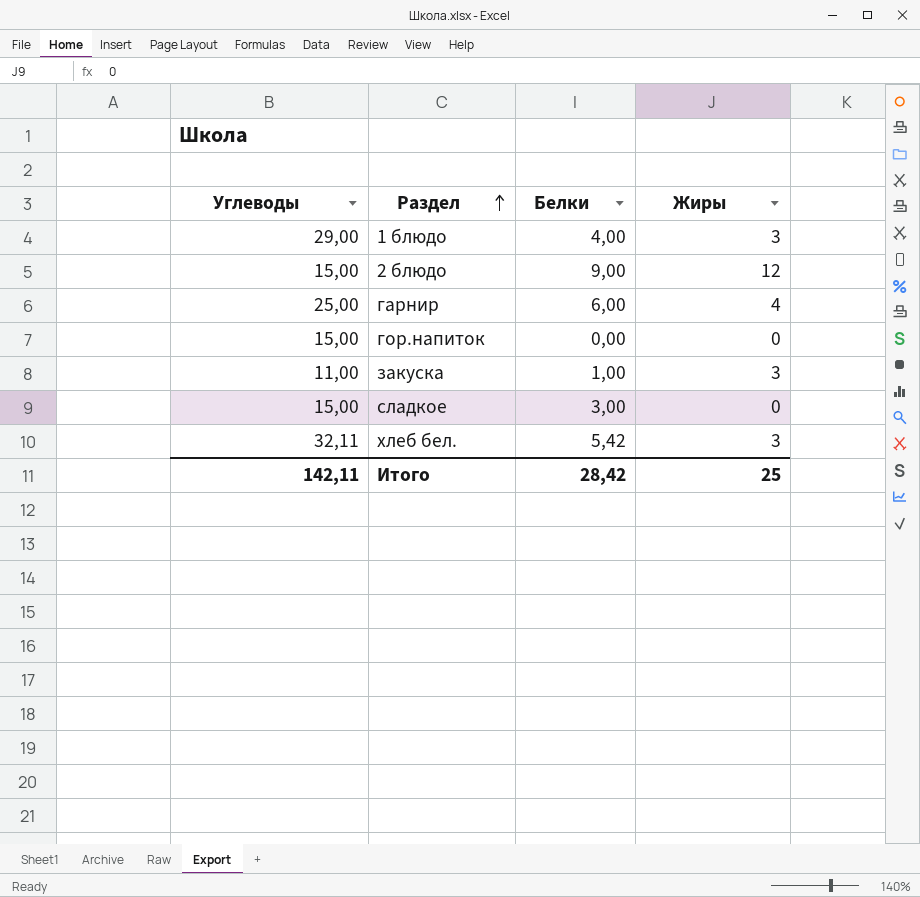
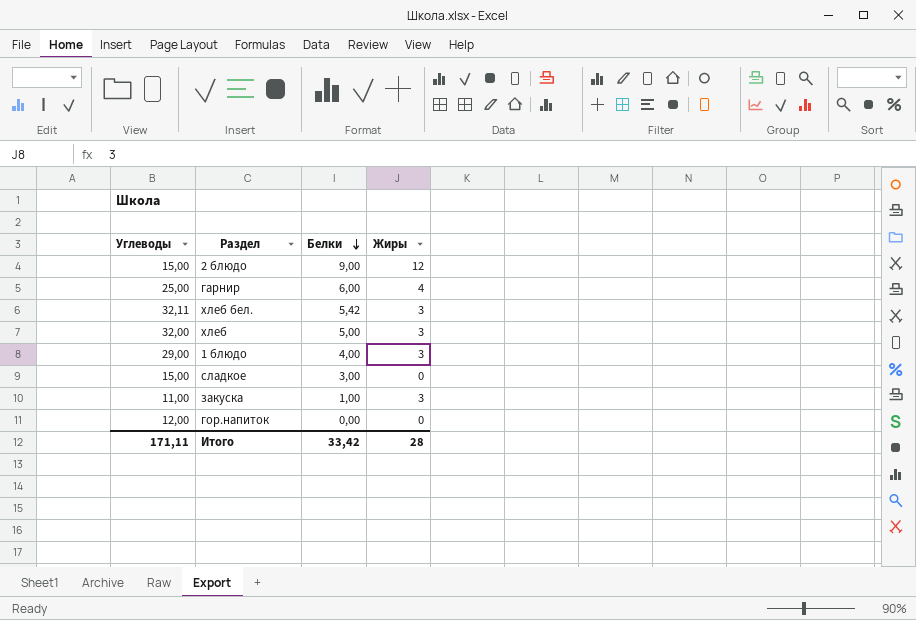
row order: Раздел ascending -> Белки descending
row хлеб: none -> 32,00 | 5,00 | 3
гор.напиток | Углеводы: 15,00 -> 12,00
Итого | Углеводы: 142,11 -> 171,11
Итого | Белки: 28,42 -> 33,42
Итого | Жиры: 25 -> 28

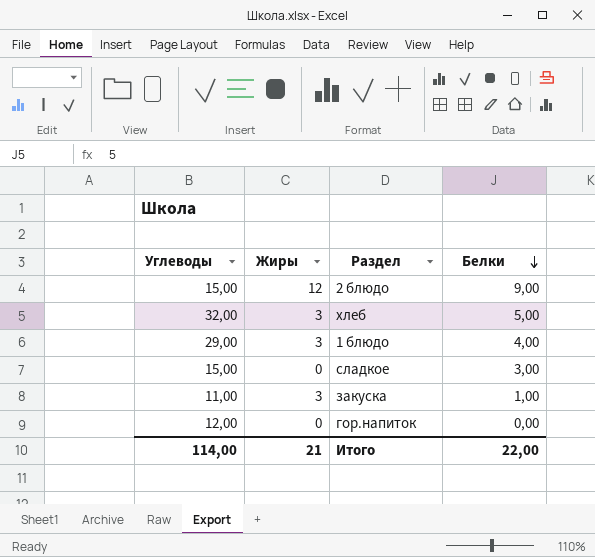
column Жиры | position: 4 -> 2
row гарнир: 25,00 | 6,00 | 4 -> none
row хлеб бел.: 32,11 | 5,42 | 3 -> none
Итого | Углеводы: 171,11 -> 114,00
Итого | Жиры: 28 -> 21
Итого | Белки: 33,42 -> 22,00

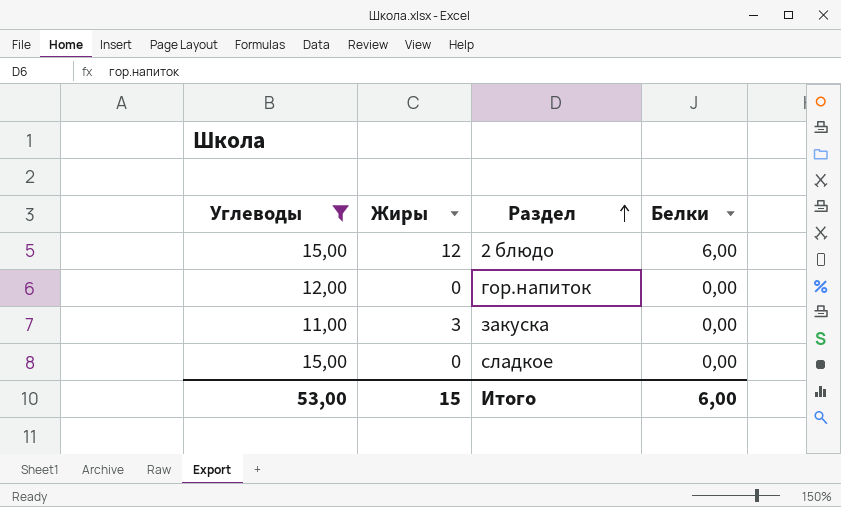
filter: none -> Углеводы <= 15,00
row order: Белки descending -> Раздел ascending
2 блюдо | Белки: 9,00 -> 6,00
закуска | Белки: 1,00 -> 0,00
сладкое | Белки: 3,00 -> 0,00
Итого | Углеводы: 114,00 -> 53,00
Итого | Жиры: 21 -> 15
Итого | Белки: 22,00 -> 6,00

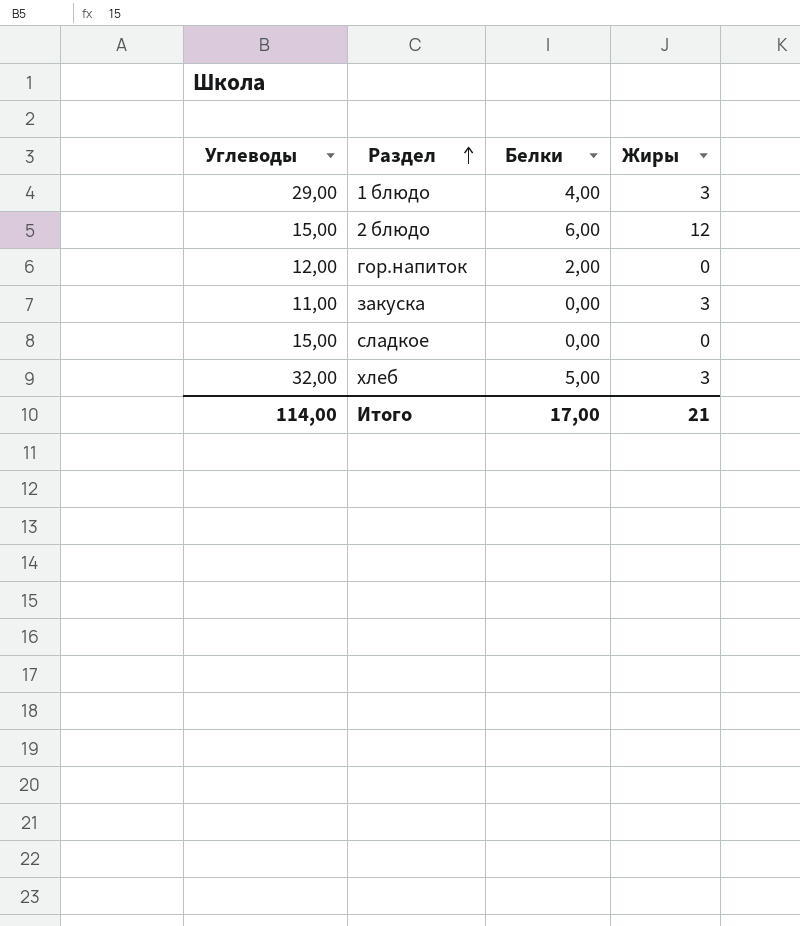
filter: Углеводы <= 15,00 -> none
column Жиры | position: 2 -> 4
гор.напиток | Белки: 0,00 -> 2,00
Итого | Углеводы: 53,00 -> 114,00
Итого | Белки: 6,00 -> 17,00
Итого | Жиры: 15 -> 21

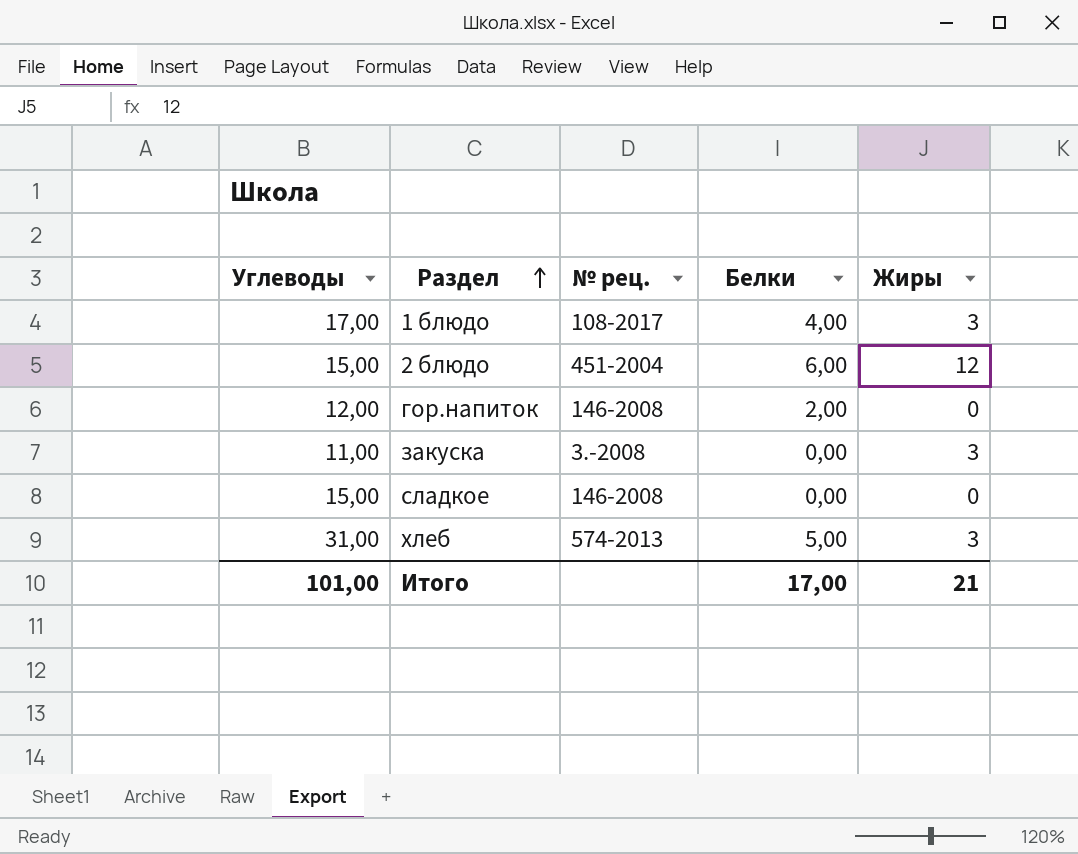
column № рец. | position: none -> 3
1 блюдо | Углеводы: 29,00 -> 17,00
хлеб | Углеводы: 32,00 -> 31,00
Итого | Углеводы: 114,00 -> 101,00

